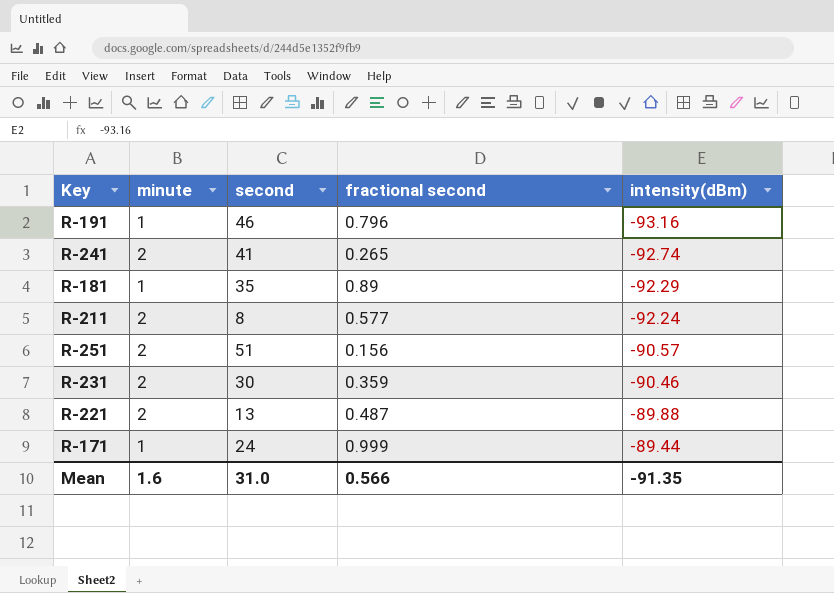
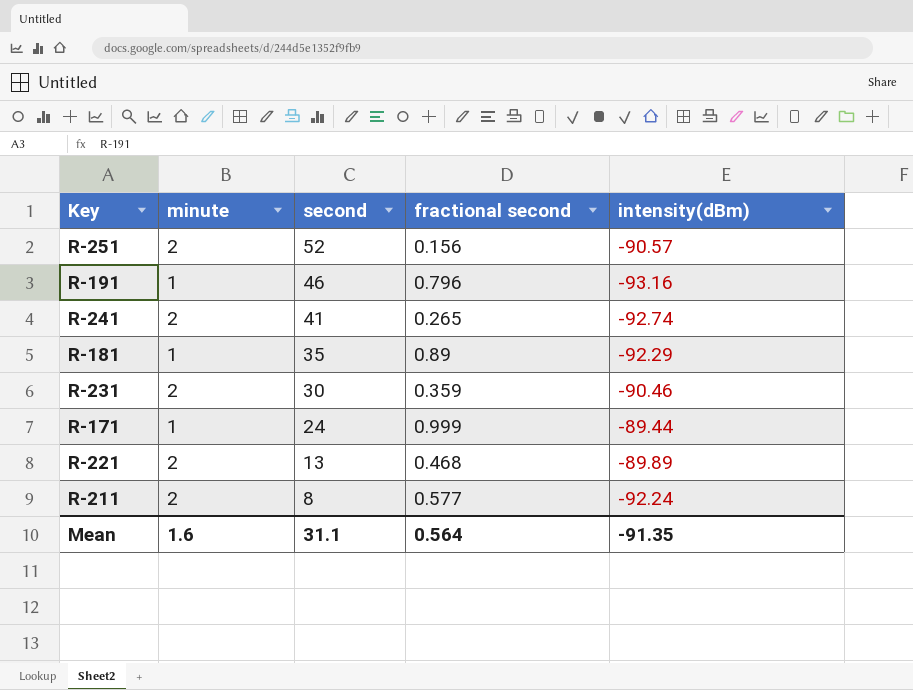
row order: intensity(dBm) ascending -> second descending
R-251 | second: 51 -> 52
R-221 | fractional second: 0.487 -> 0.468
R-221 | intensity(dBm): -89.88 -> -89.89
Mean | second: 31.0 -> 31.1
Mean | fractional second: 0.566 -> 0.564

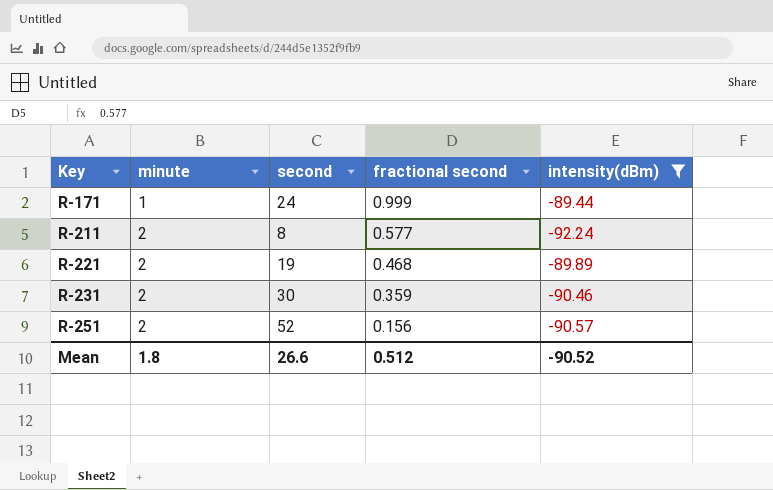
filter: none -> intensity(dBm) >= -92.24
row order: second descending -> Key ascending
R-221 | second: 13 -> 19
Mean | minute: 1.6 -> 1.8
Mean | second: 31.1 -> 26.6
Mean | fractional second: 0.564 -> 0.512
Mean | intensity(dBm): -91.35 -> -90.52

